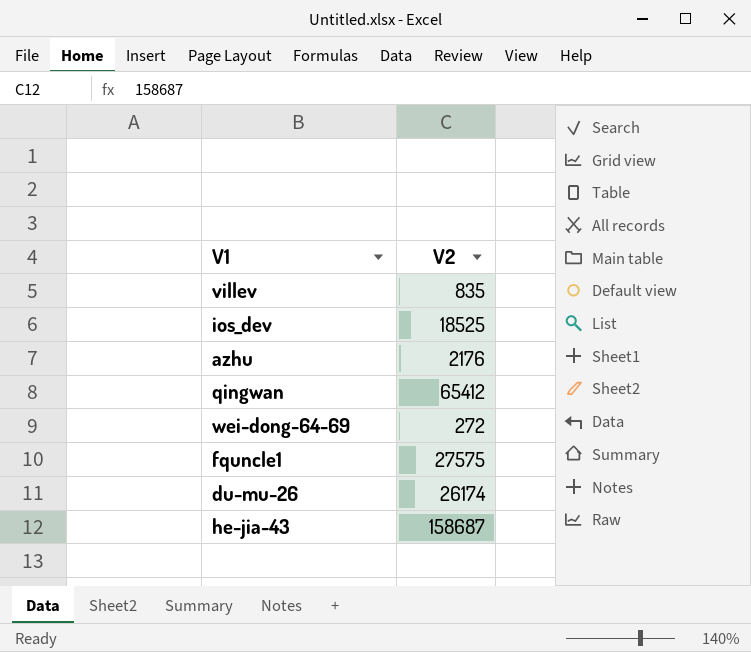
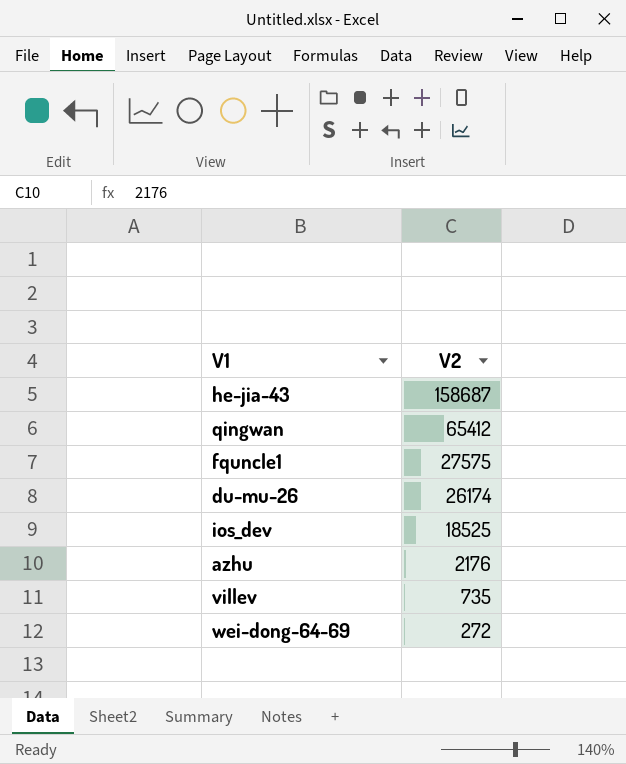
row order: none -> V2 descending
villev | V2: 835 -> 735

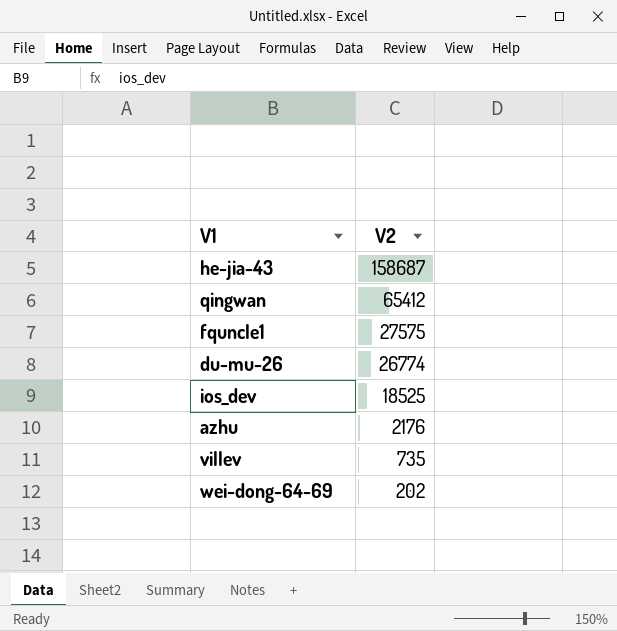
du-mu-26 | V2: 26174 -> 26774
wei-dong-64-69 | V2: 272 -> 202

